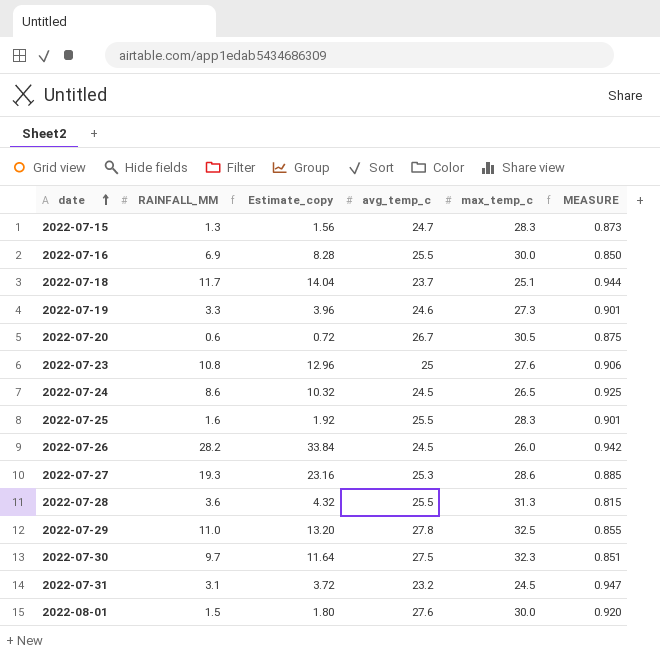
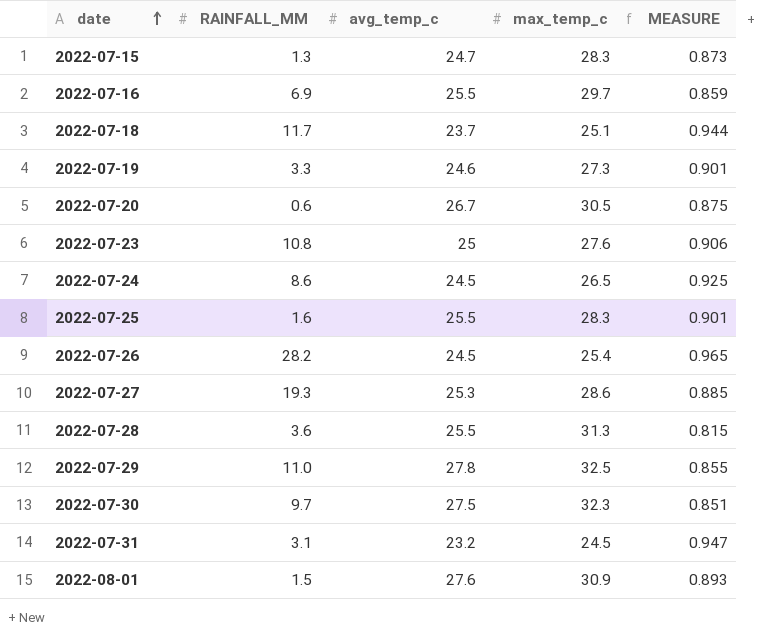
column Estimate_copy | formula: [RAINFALL_MM] * 1.2 -> none
2022-07-16 | max_temp_c: 30.0 -> 29.7
2022-07-16 | MEASURE: 0.850 -> 0.859
2022-07-26 | max_temp_c: 26.0 -> 25.4
2022-07-26 | MEASURE: 0.942 -> 0.965
2022-08-01 | max_temp_c: 30.0 -> 30.9
2022-08-01 | MEASURE: 0.920 -> 0.893

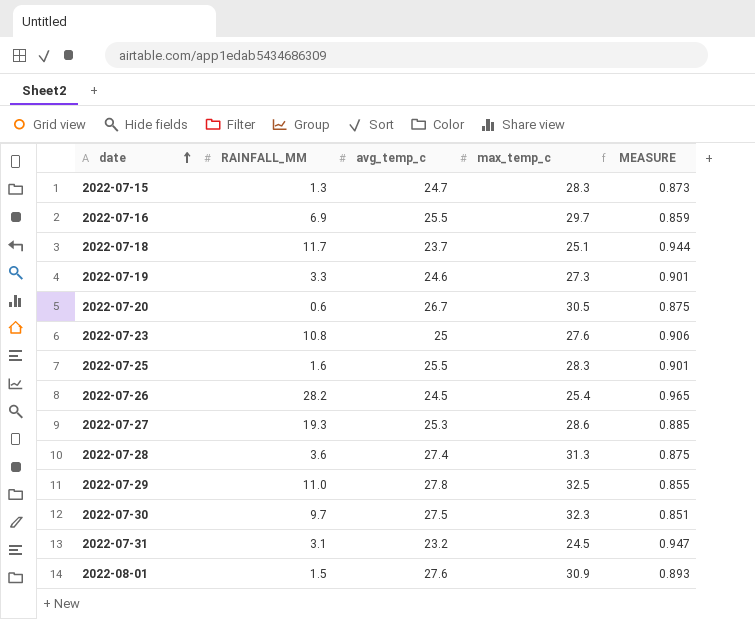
row 2022-07-24: 8.6 | 24.5 | 26.5 | 0.925 -> none
2022-07-28 | avg_temp_c: 25.5 -> 27.4
2022-07-28 | MEASURE: 0.815 -> 0.875

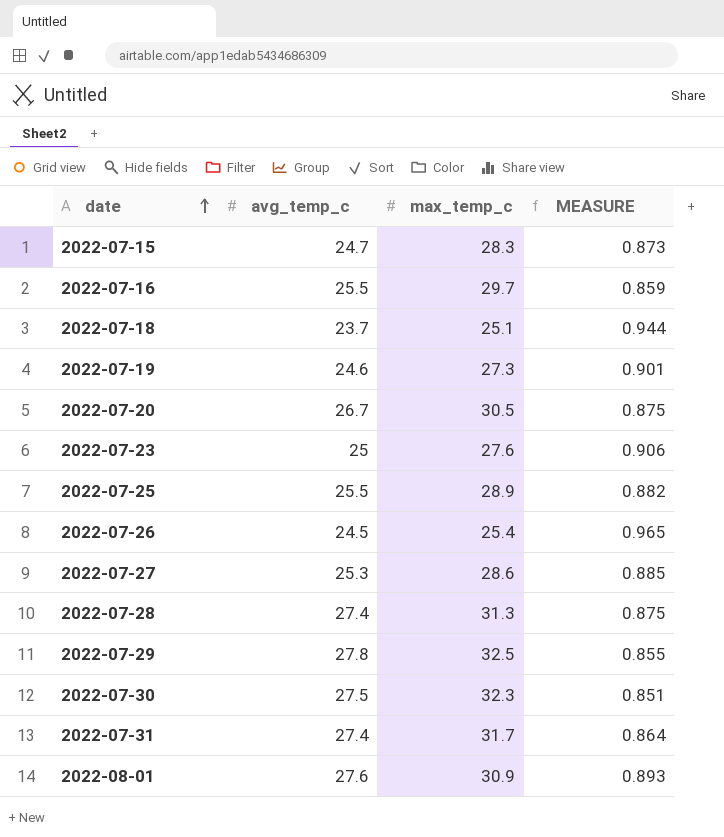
column RAINFALL_MM | position: 2 -> none
2022-07-25 | max_temp_c: 28.3 -> 28.9
2022-07-25 | MEASURE: 0.901 -> 0.882
2022-07-31 | avg_temp_c: 23.2 -> 27.4
2022-07-31 | max_temp_c: 24.5 -> 31.7
2022-07-31 | MEASURE: 0.947 -> 0.864

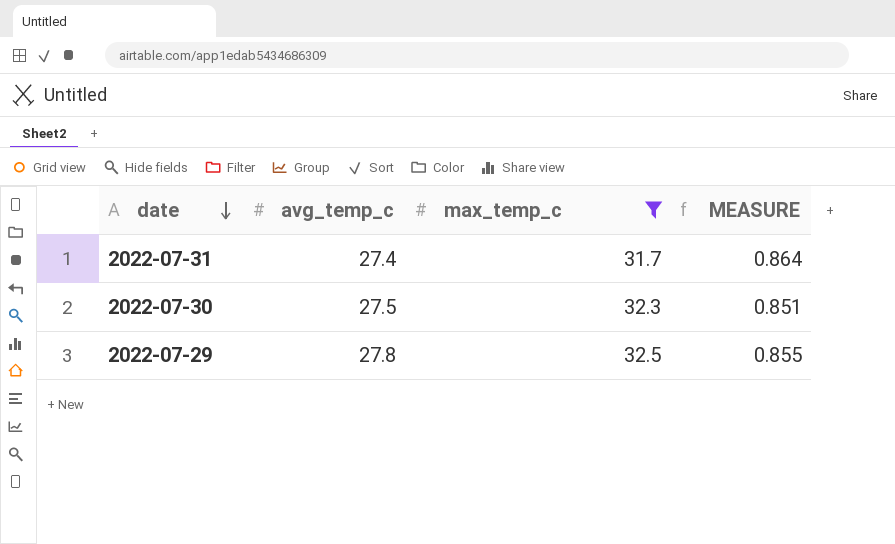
filter: none -> max_temp_c >= 31.7
row order: date ascending -> date descending

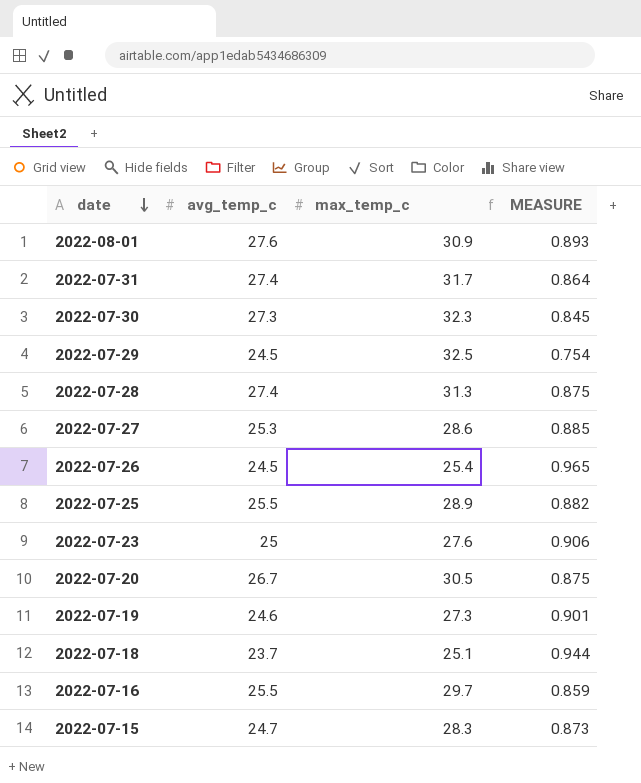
filter: max_temp_c >= 31.7 -> none
2022-07-30 | avg_temp_c: 27.5 -> 27.3
2022-07-30 | MEASURE: 0.851 -> 0.845
2022-07-29 | avg_temp_c: 27.8 -> 24.5
2022-07-29 | MEASURE: 0.855 -> 0.754

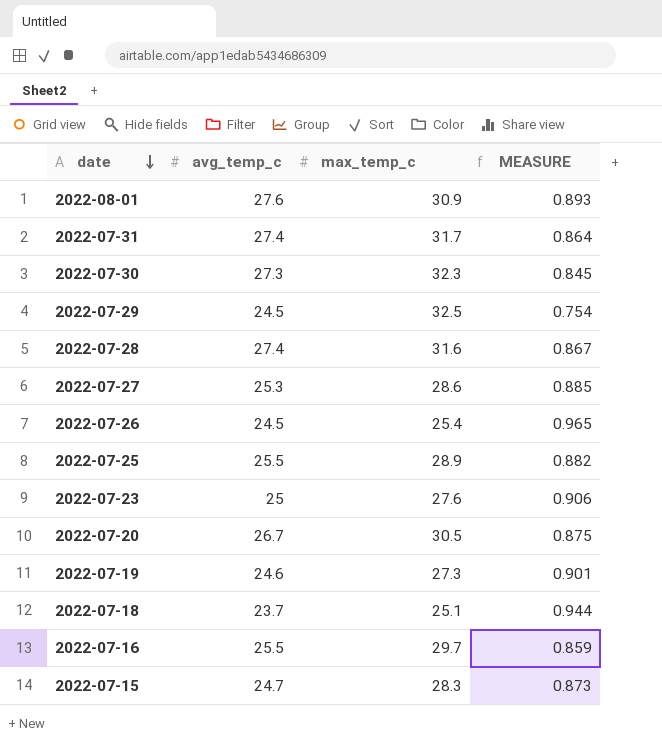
2022-07-28 | max_temp_c: 31.3 -> 31.6
2022-07-28 | MEASURE: 0.875 -> 0.867

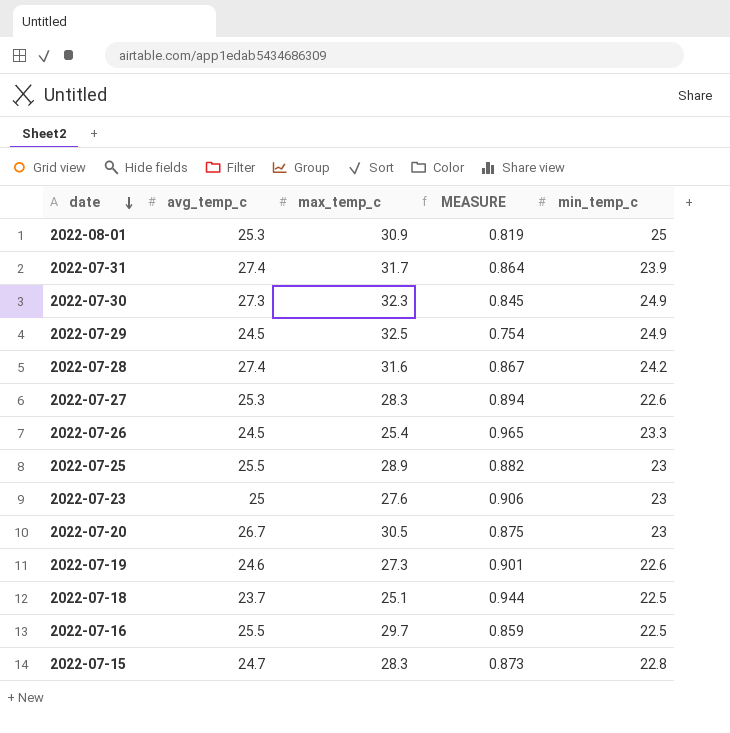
column min_temp_c | position: none -> 5
2022-08-01 | avg_temp_c: 27.6 -> 25.3
2022-08-01 | MEASURE: 0.893 -> 0.819
2022-07-27 | max_temp_c: 28.6 -> 28.3
2022-07-27 | MEASURE: 0.885 -> 0.894

